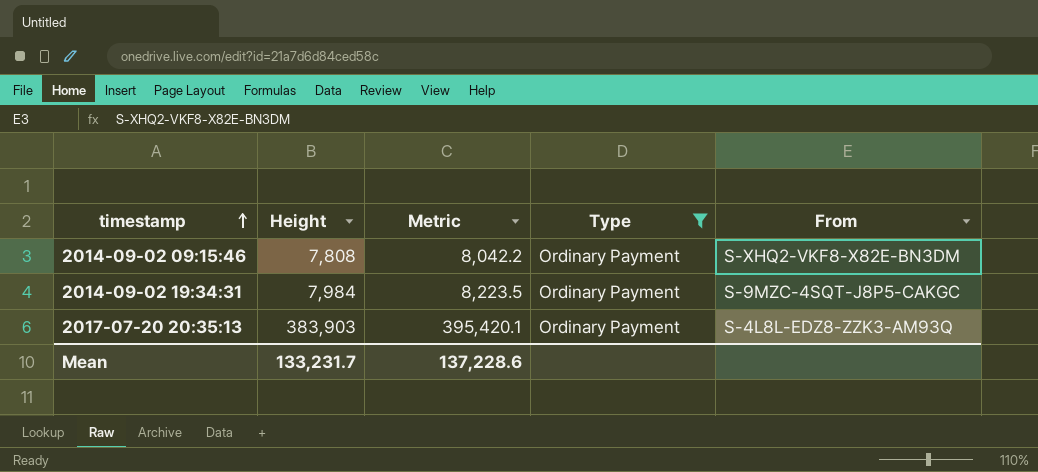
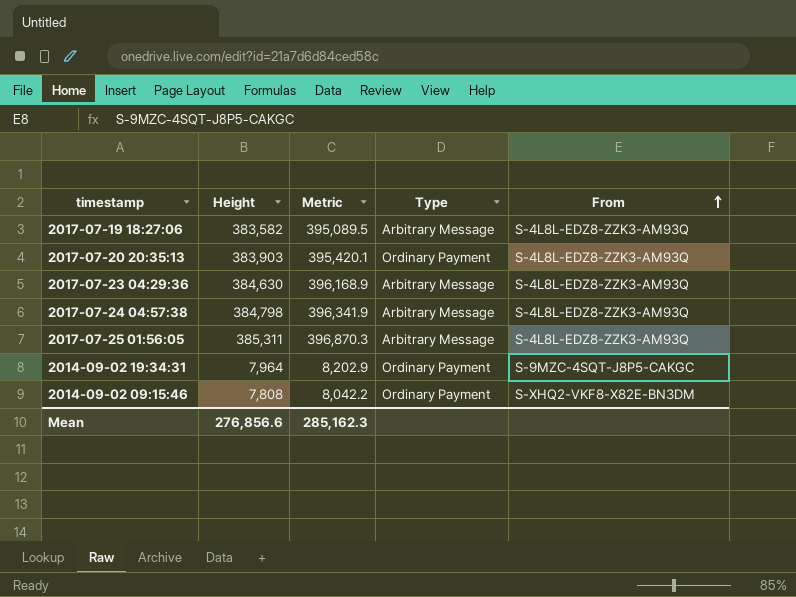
filter: Type = Ordinary Payment -> none
row order: timestamp ascending -> From ascending
2014-09-02 19:34:31 | Height: 7,984 -> 7,964
2014-09-02 19:34:31 | Metric: 8,223.5 -> 8,202.9
Mean | Height: 133,231.7 -> 276,856.6
Mean | Metric: 137,228.6 -> 285,162.3

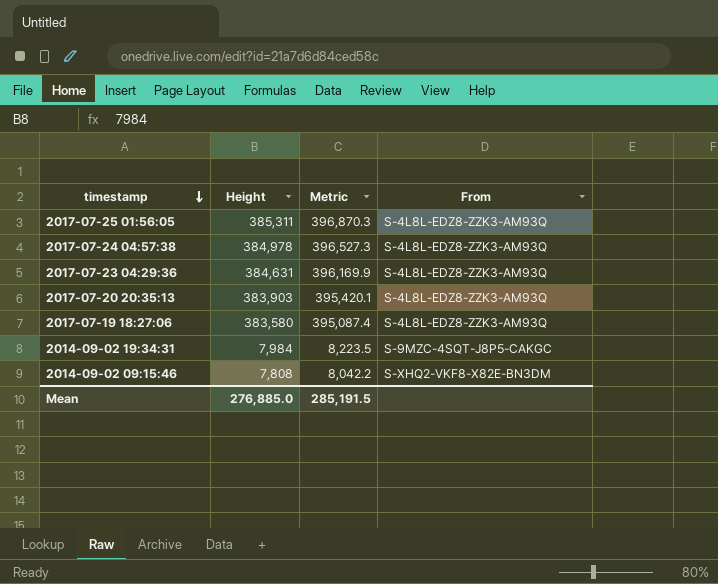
row order: From ascending -> timestamp descending
column Type | position: 4 -> none
2017-07-24 04:57:38 | Height: 384,798 -> 384,978
2017-07-24 04:57:38 | Metric: 396,341.9 -> 396,527.3
2017-07-23 04:29:36 | Height: 384,630 -> 384,631
2017-07-23 04:29:36 | Metric: 396,168.9 -> 396,169.9
2017-07-19 18:27:06 | Height: 383,582 -> 383,580
2017-07-19 18:27:06 | Metric: 395,089.5 -> 395,087.4
2014-09-02 19:34:31 | Height: 7,964 -> 7,984
2014-09-02 19:34:31 | Metric: 8,202.9 -> 8,223.5
Mean | Height: 276,856.6 -> 276,885.0
Mean | Metric: 285,162.3 -> 285,191.5

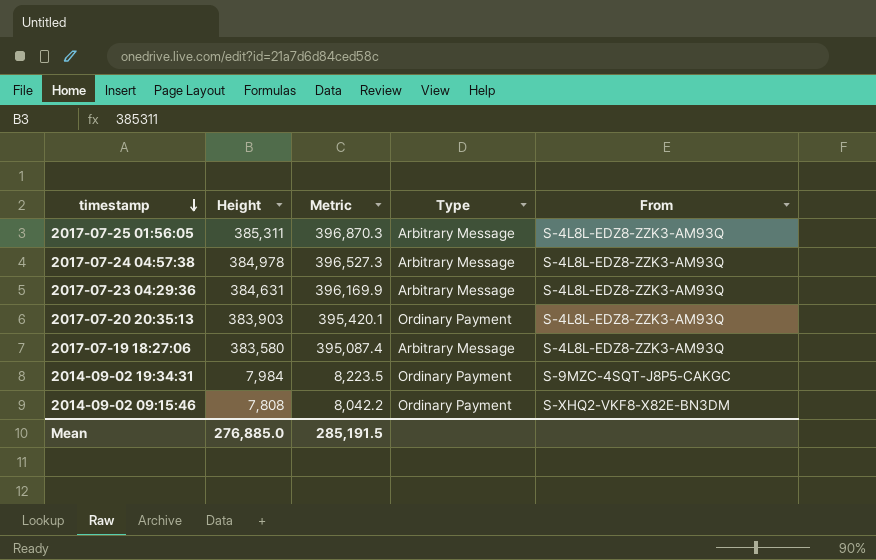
column Type | position: none -> 4

